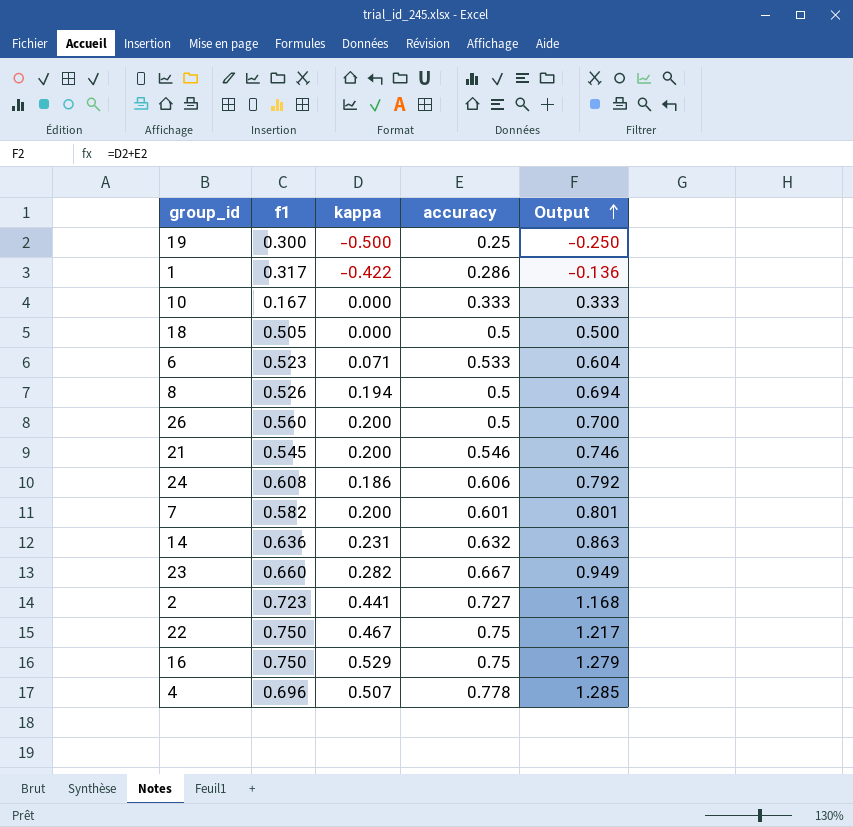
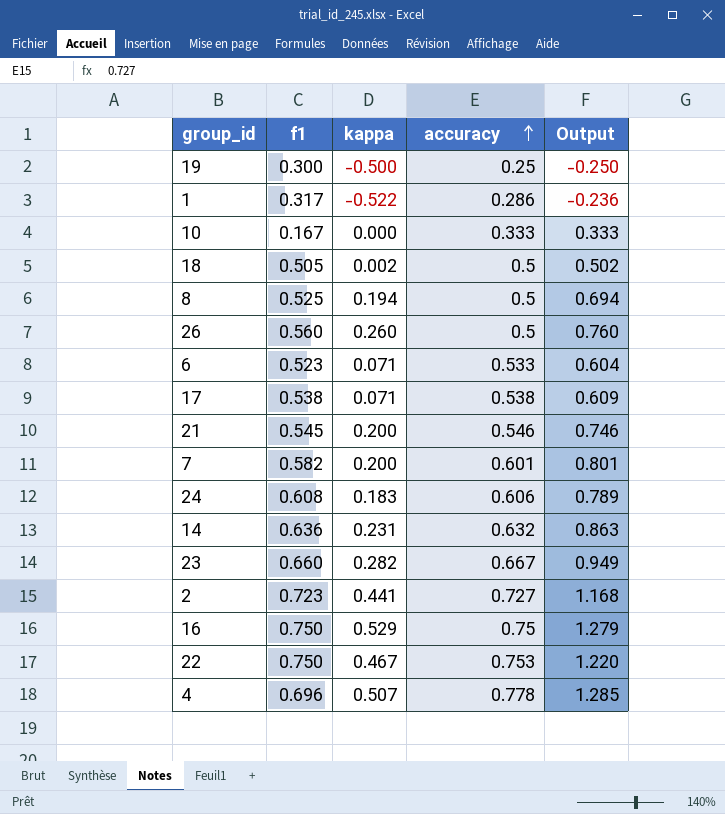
row order: Output ascending -> accuracy ascending
1 | kappa: -0.422 -> -0.522
1 | Output: -0.136 -> -0.236
18 | kappa: 0.000 -> 0.002
18 | Output: 0.500 -> 0.502
8 | f1: 0.526 -> 0.525
26 | kappa: 0.200 -> 0.260
26 | Output: 0.700 -> 0.760
row 17: none -> 0.538 | 0.071 | 0.538 | 0.609
24 | kappa: 0.186 -> 0.183
24 | Output: 0.792 -> 0.789
22 | accuracy: 0.75 -> 0.753
22 | Output: 1.217 -> 1.220

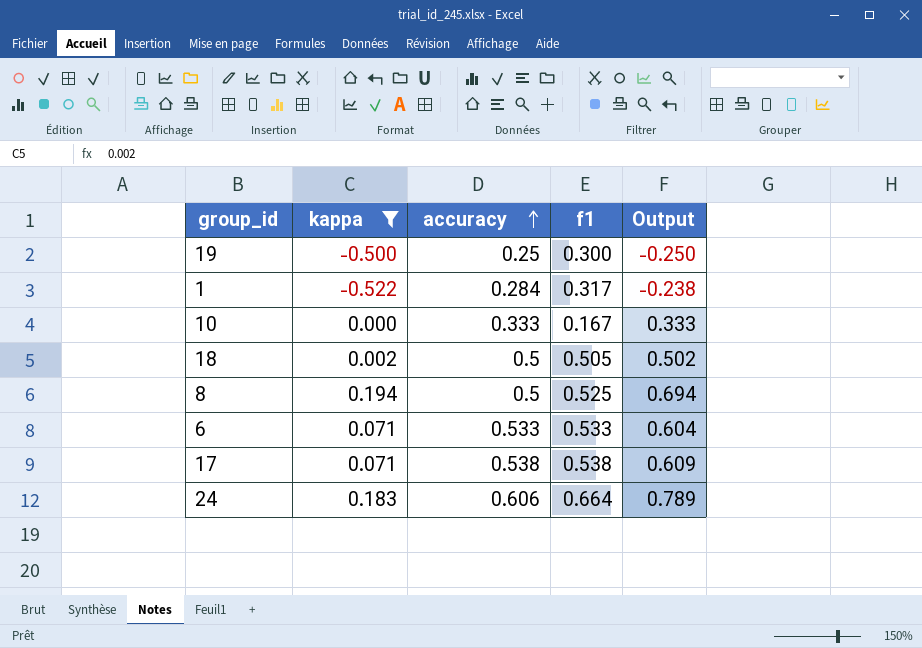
filter: none -> kappa <= 0.194
column f1 | position: 2 -> 4
1 | accuracy: 0.286 -> 0.284
1 | Output: -0.236 -> -0.238
6 | f1: 0.523 -> 0.533
24 | f1: 0.608 -> 0.664

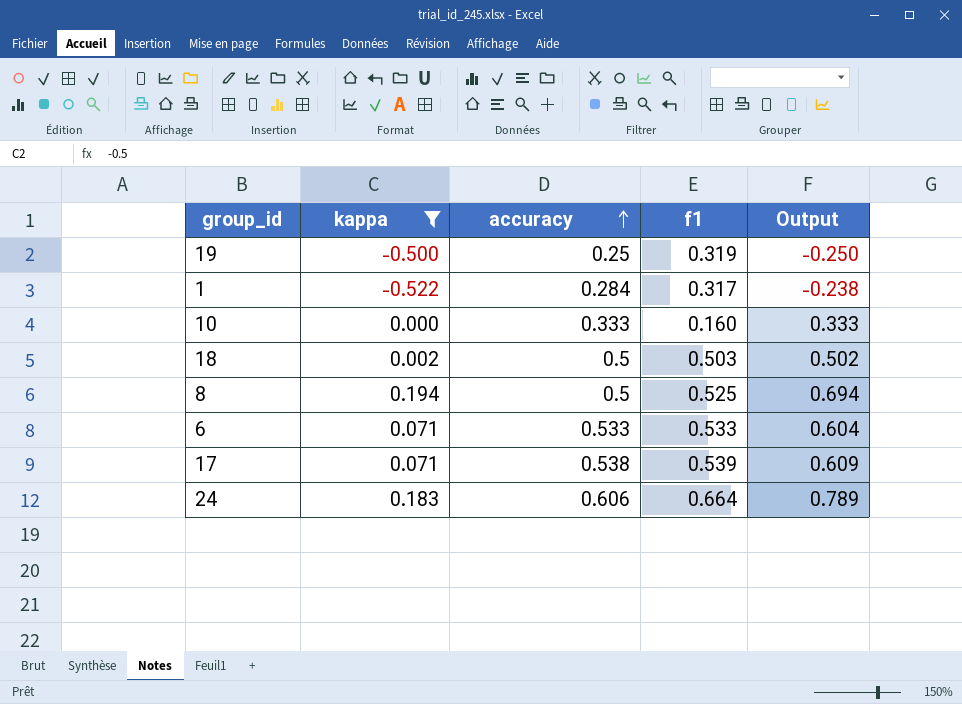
19 | f1: 0.300 -> 0.319
10 | f1: 0.167 -> 0.160
18 | f1: 0.505 -> 0.503
17 | f1: 0.538 -> 0.539

